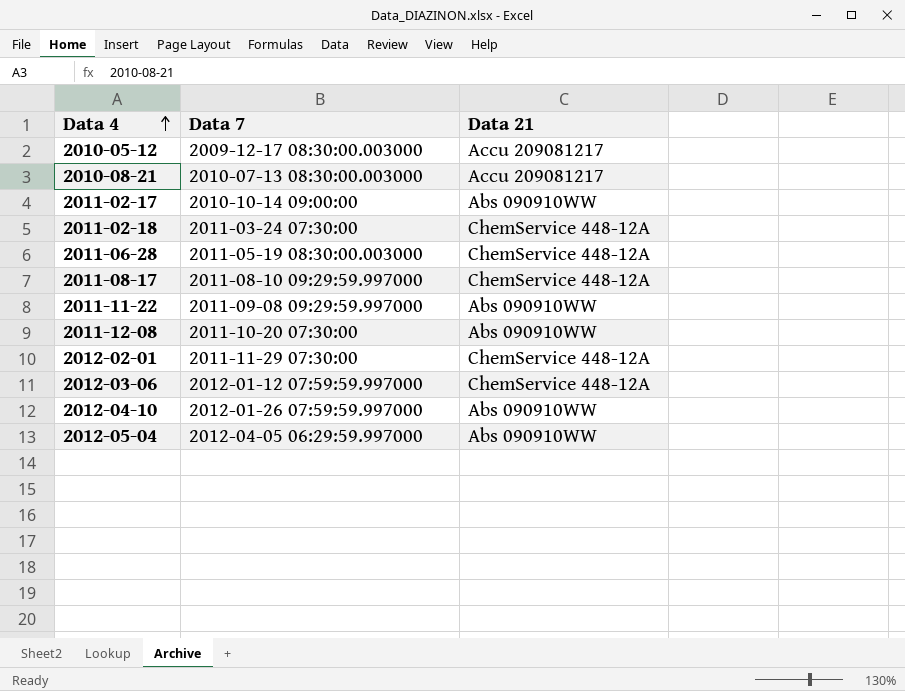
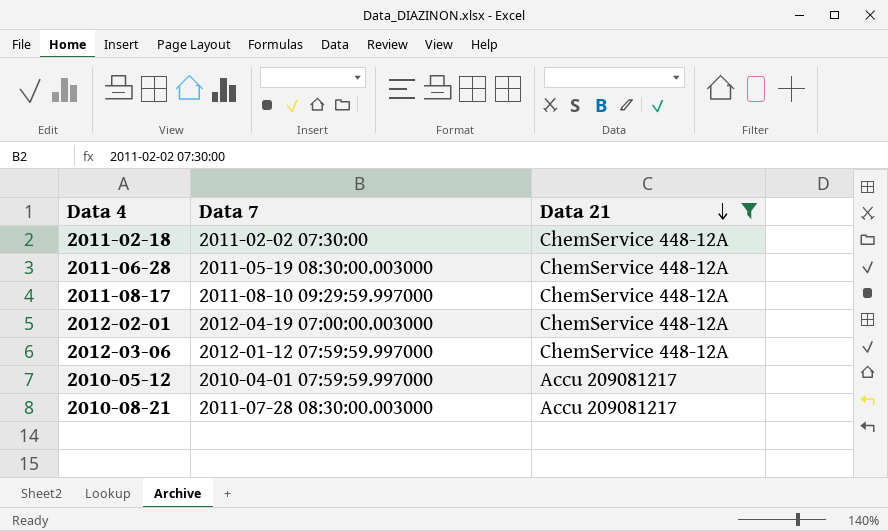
filter: none -> Data 21 != Abs 090910WW
row order: Data 4 ascending -> Data 21 descending
2011-02-18 | Data 7: 2011-03-24 07:30:00 -> 2011-02-02 07:30:00
2012-02-01 | Data 7: 2011-11-29 07:30:00 -> 2012-04-19 07:00:00.003000
2010-05-12 | Data 7: 2009-12-17 08:30:00.003000 -> 2010-04-01 07:59:59.997000
2010-08-21 | Data 7: 2010-07-13 08:30:00.003000 -> 2011-07-28 08:30:00.003000

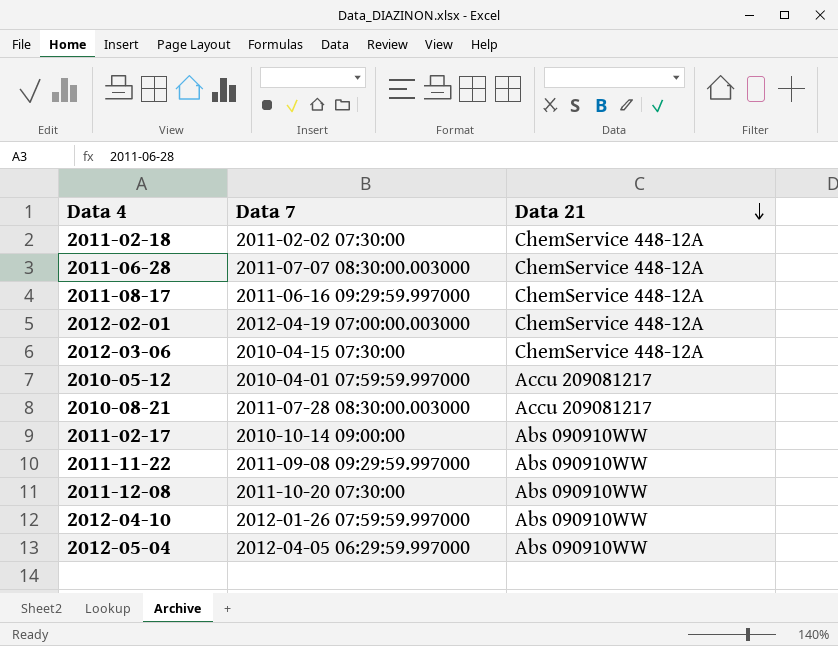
filter: Data 21 != Abs 090910WW -> none
2011-06-28 | Data 7: 2011-05-19 08:30:00.003000 -> 2011-07-07 08:30:00.003000
2011-08-17 | Data 7: 2011-08-10 09:29:59.997000 -> 2011-06-16 09:29:59.997000
2012-03-06 | Data 7: 2012-01-12 07:59:59.997000 -> 2010-04-15 07:30:00

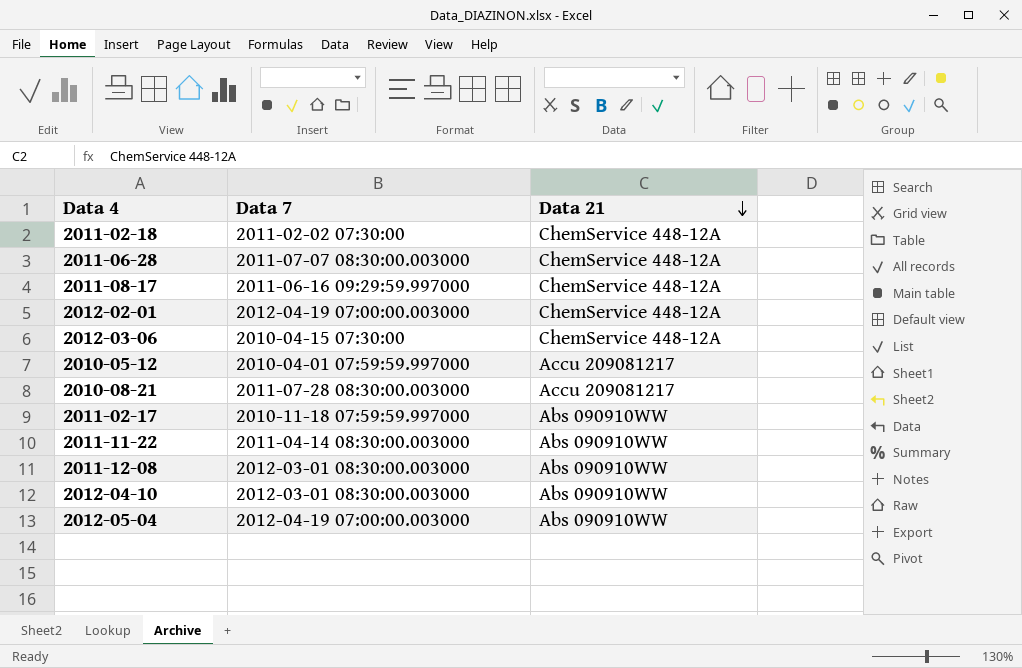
2011-02-17 | Data 7: 2010-10-14 09:00:00 -> 2010-11-18 07:59:59.997000
2011-11-22 | Data 7: 2011-09-08 09:29:59.997000 -> 2011-04-14 08:30:00.003000
2011-12-08 | Data 7: 2011-10-20 07:30:00 -> 2012-03-01 08:30:00.003000
2012-04-10 | Data 7: 2012-01-26 07:59:59.997000 -> 2012-03-01 08:30:00.003000
2012-05-04 | Data 7: 2012-04-05 06:29:59.997000 -> 2012-04-19 07:00:00.003000

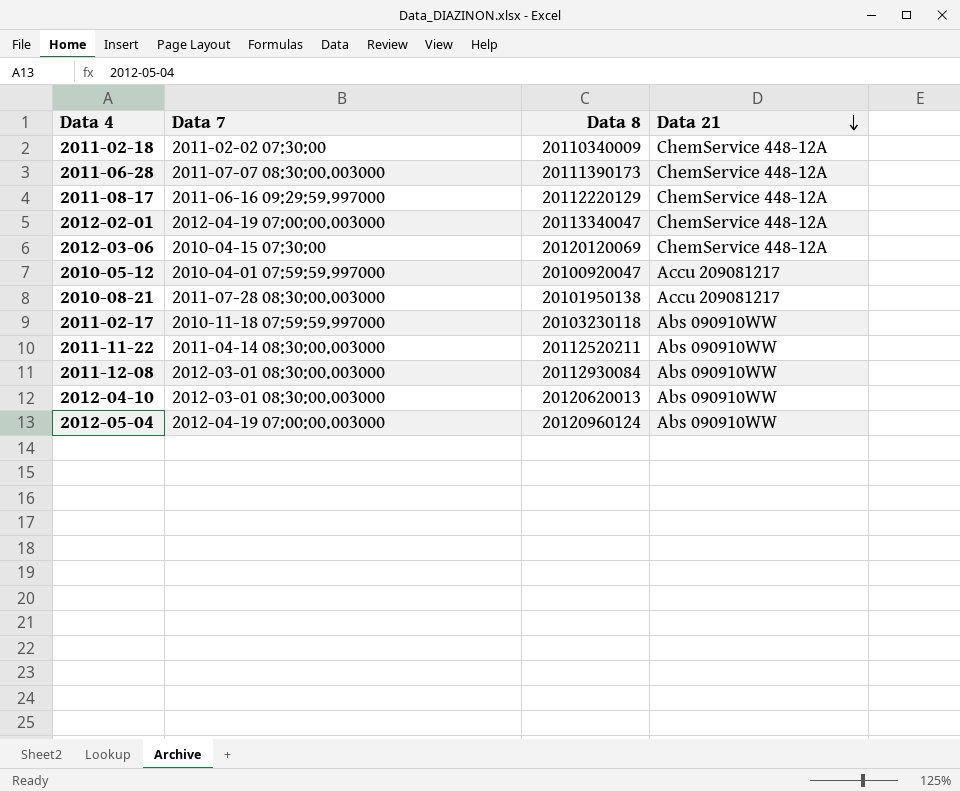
column Data 8 | position: none -> 3

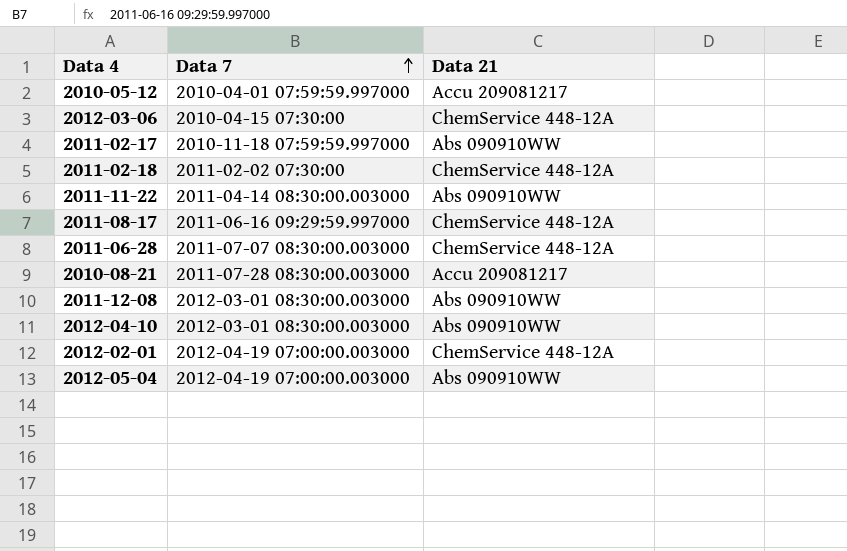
row order: Data 21 descending -> Data 7 ascending
column Data 8 | position: 3 -> none

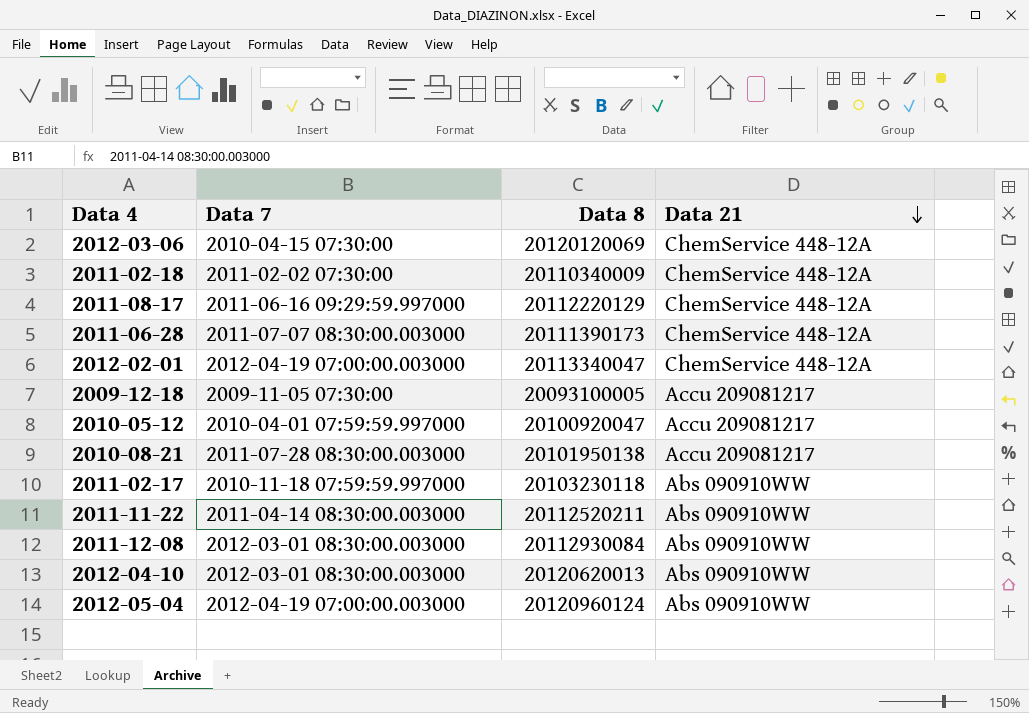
row order: Data 7 ascending -> Data 21 descending
column Data 8 | position: none -> 3
row 2009-12-18: none -> 2009-11-05 07:30:00 | 20093100005 | Accu 209081217

